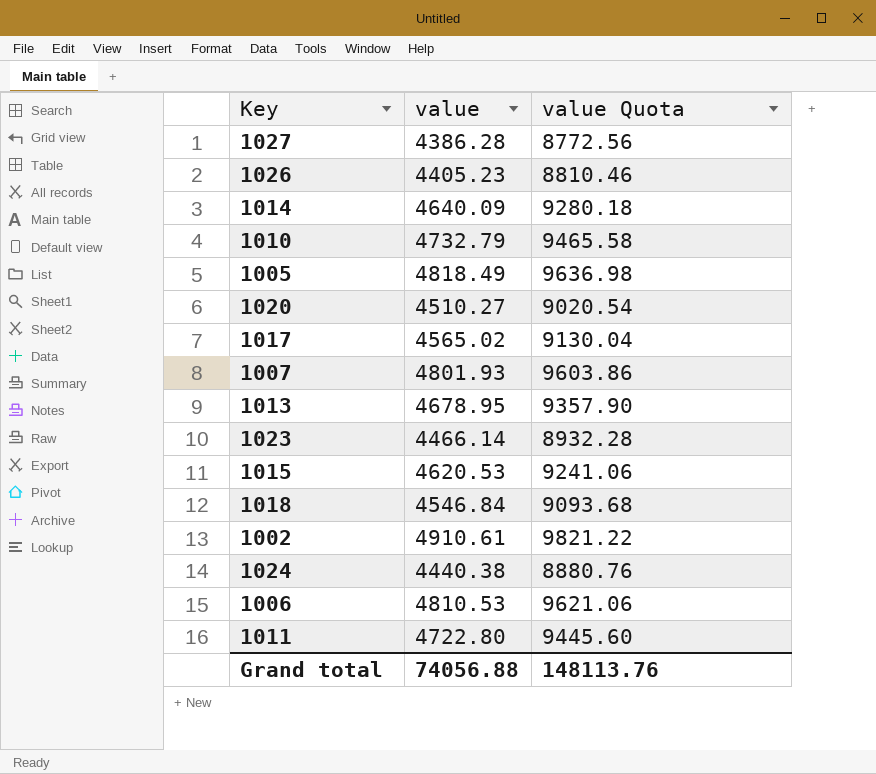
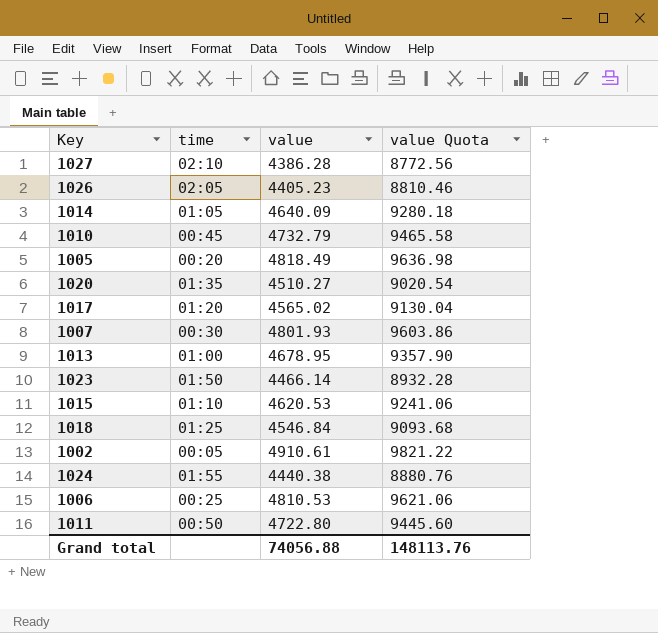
column time | position: none -> 2

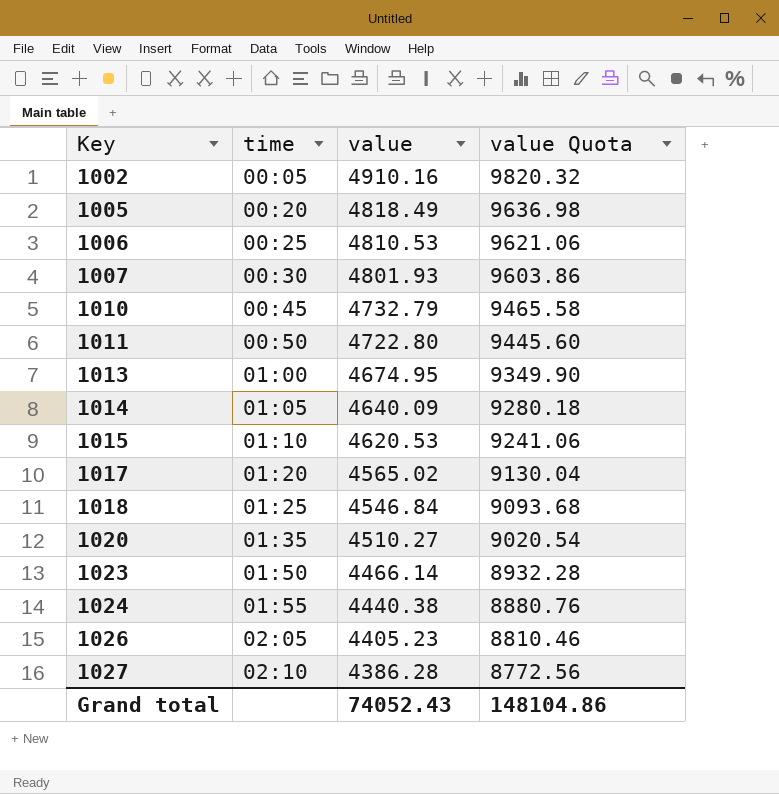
row order: none -> Key ascending
1002 | value: 4910.61 -> 4910.16
1002 | value Quota: 9821.22 -> 9820.32
1013 | value: 4678.95 -> 4674.95
1013 | value Quota: 9357.90 -> 9349.90
Grand total | value: 74056.88 -> 74052.43
Grand total | value Quota: 148113.76 -> 148104.86

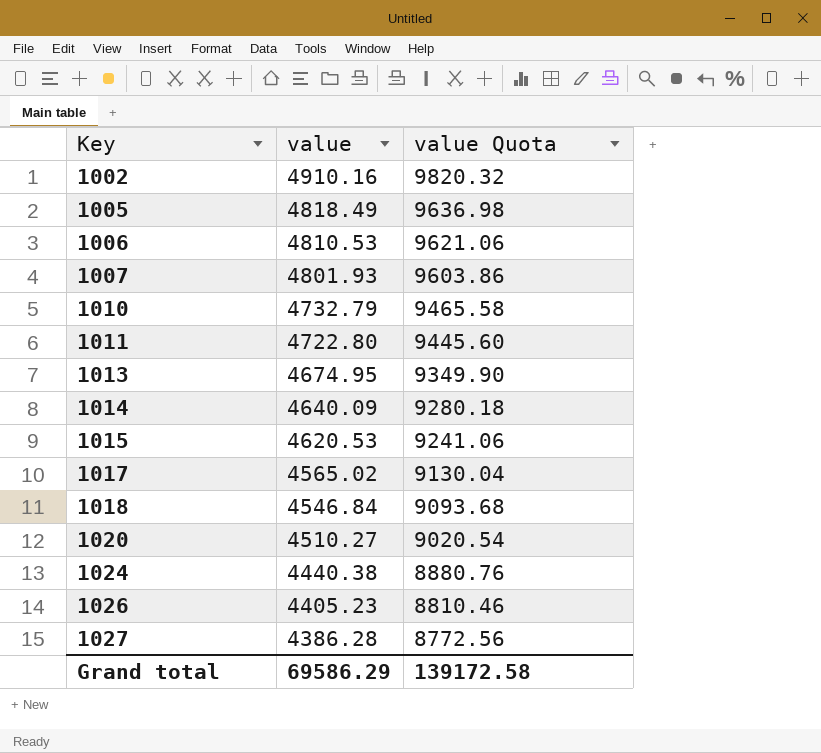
column time | position: 2 -> none
row 1023: 01:50 | 4466.14 | 8932.28 -> none
Grand total | value: 74052.43 -> 69586.29
Grand total | value Quota: 148104.86 -> 139172.58

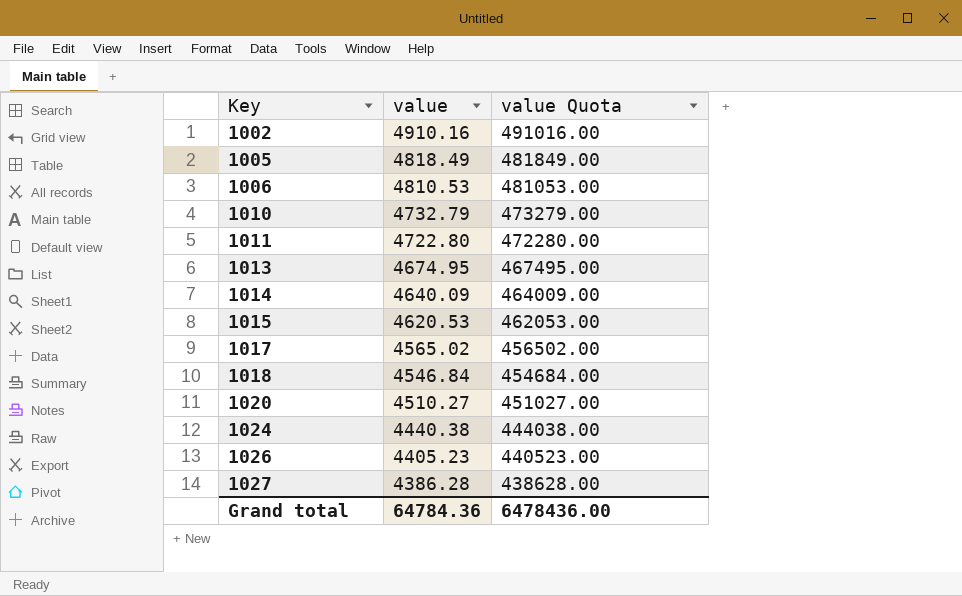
column value Quota | formula: [value] * 2 -> [value] * 100
row 1007: 4801.93 | 9603.86 -> none
Grand total | value: 69586.29 -> 64784.36
Grand total | value Quota: 139172.58 -> 6478436.00

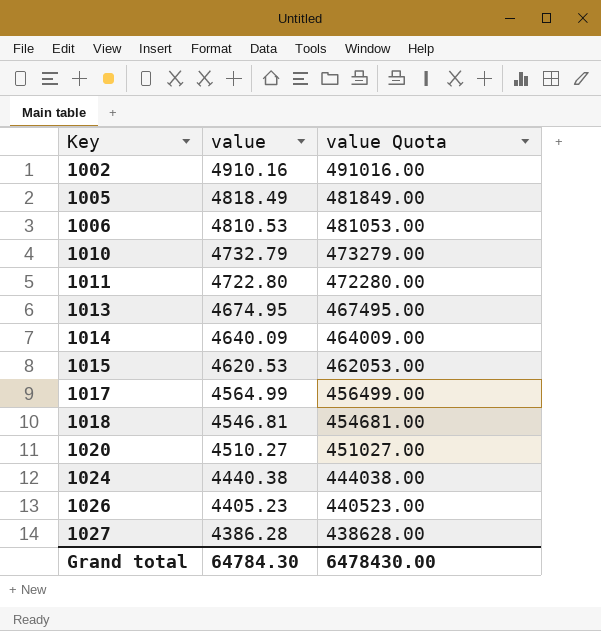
1017 | value: 4565.02 -> 4564.99
1017 | value Quota: 456502.00 -> 456499.00
1018 | value: 4546.84 -> 4546.81
1018 | value Quota: 454684.00 -> 454681.00
Grand total | value: 64784.36 -> 64784.30
Grand total | value Quota: 6478436.00 -> 6478430.00

